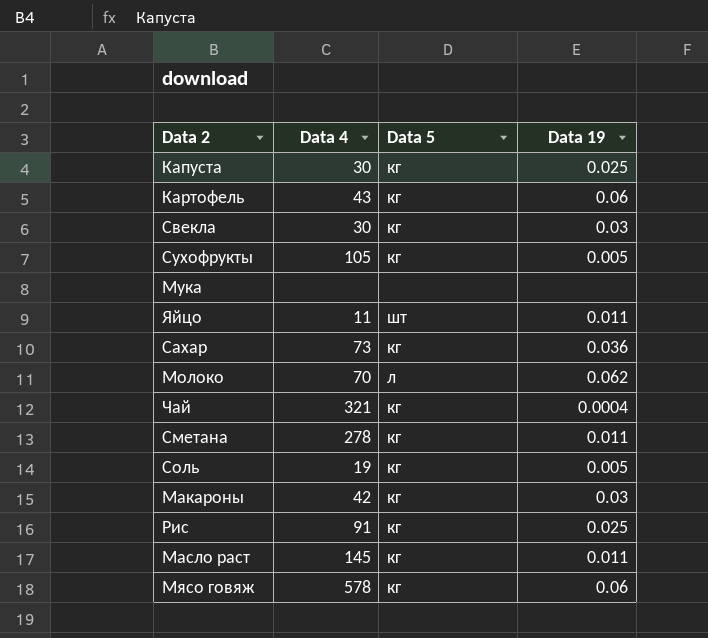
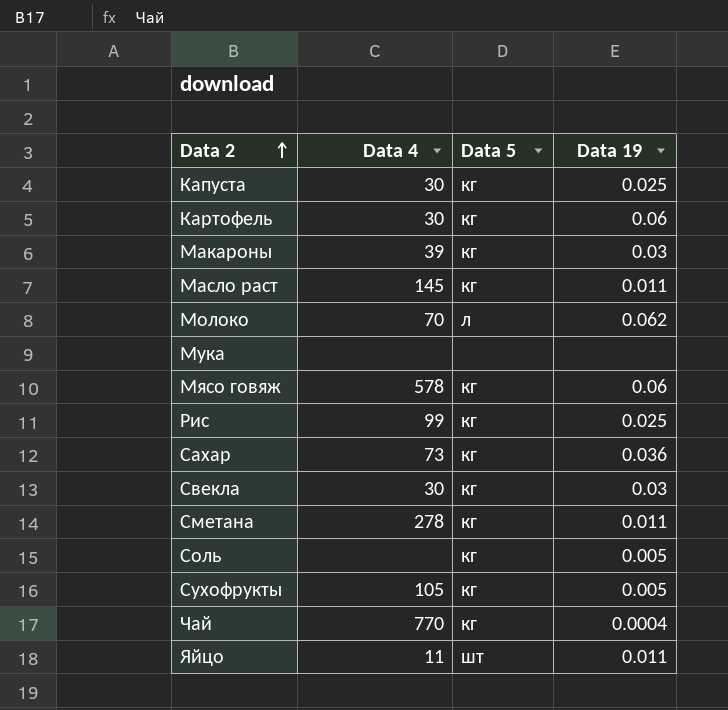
row order: none -> Data 2 ascending
Картофель | Data 4: 43 -> 30
Макароны | Data 4: 42 -> 39
Рис | Data 4: 91 -> 99
Соль | Data 4: 19 -> none
Чай | Data 4: 321 -> 770

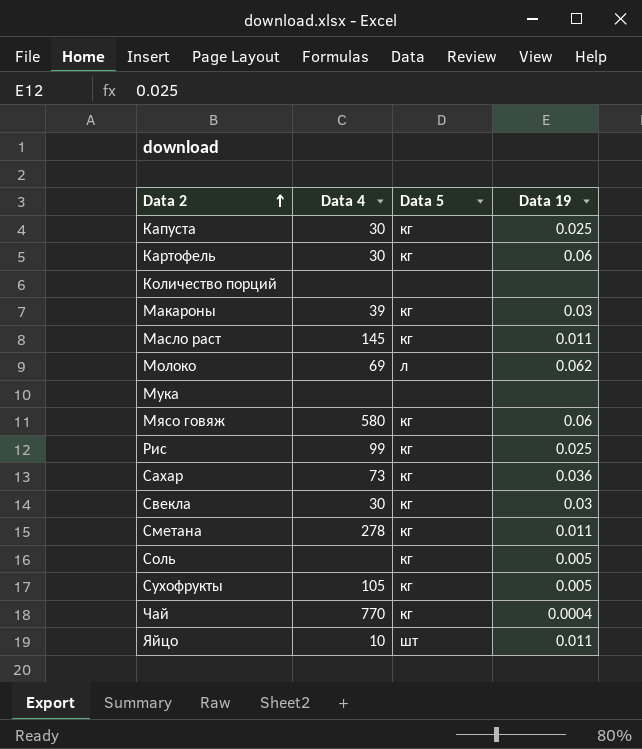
row Количество порций: none -> none | none | none
Молоко | Data 4: 70 -> 69
Мясо говяж | Data 4: 578 -> 580
Яйцо | Data 4: 11 -> 10

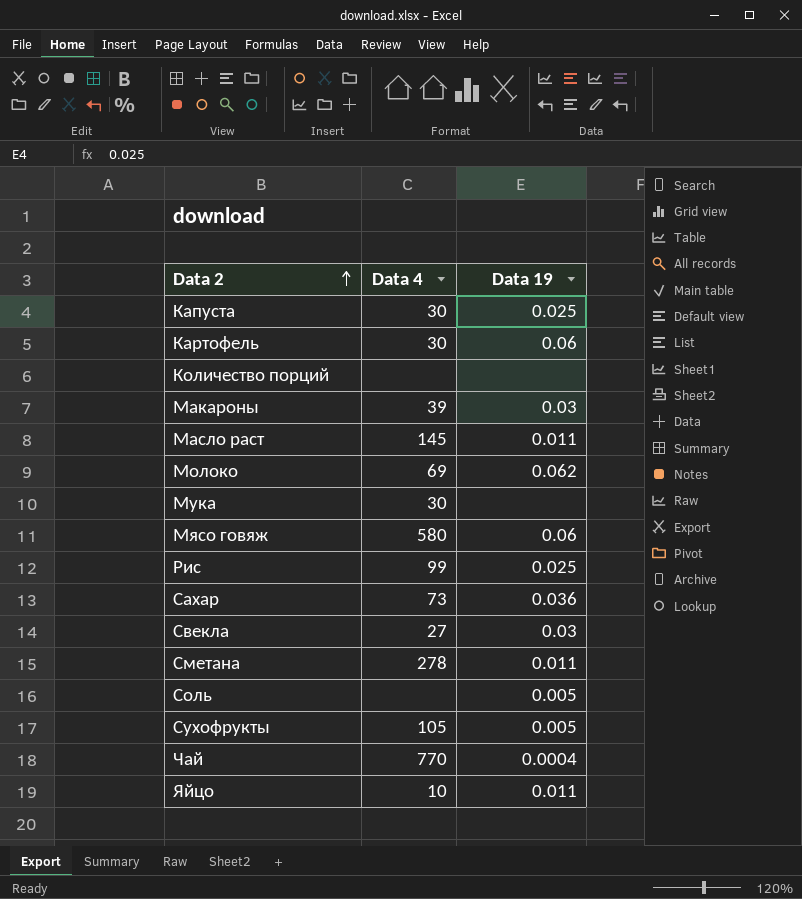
column Data 5 | position: 3 -> none
Мука | Data 4: none -> 30
Свекла | Data 4: 30 -> 27

